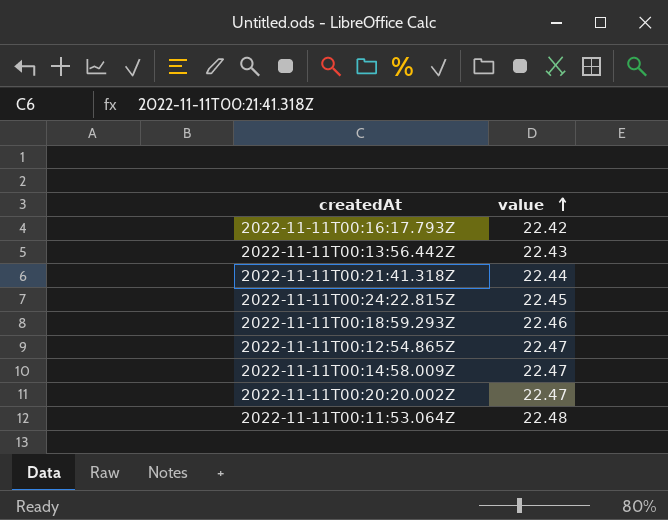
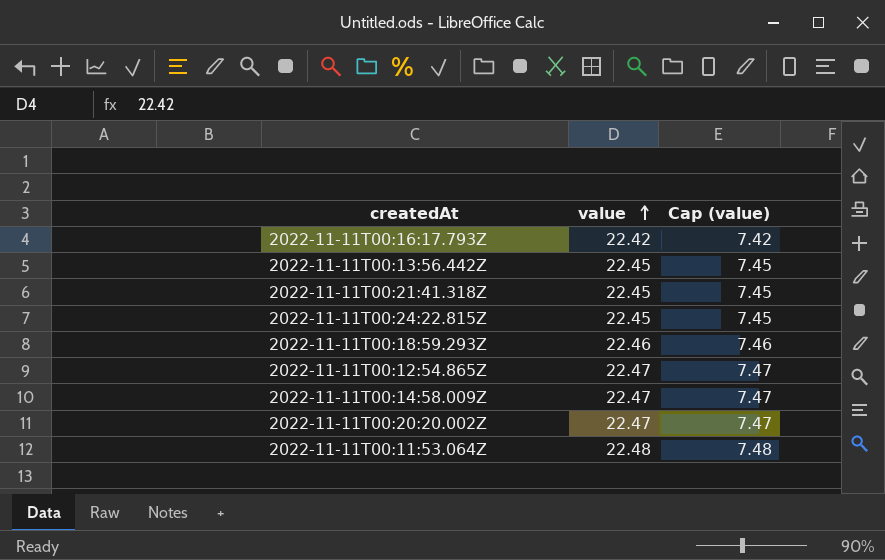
column Cap (value) | formula: none -> [value] - 15
2022-11-11T00:13:56.442Z | value: 22.43 -> 22.45
2022-11-11T00:21:41.318Z | value: 22.44 -> 22.45

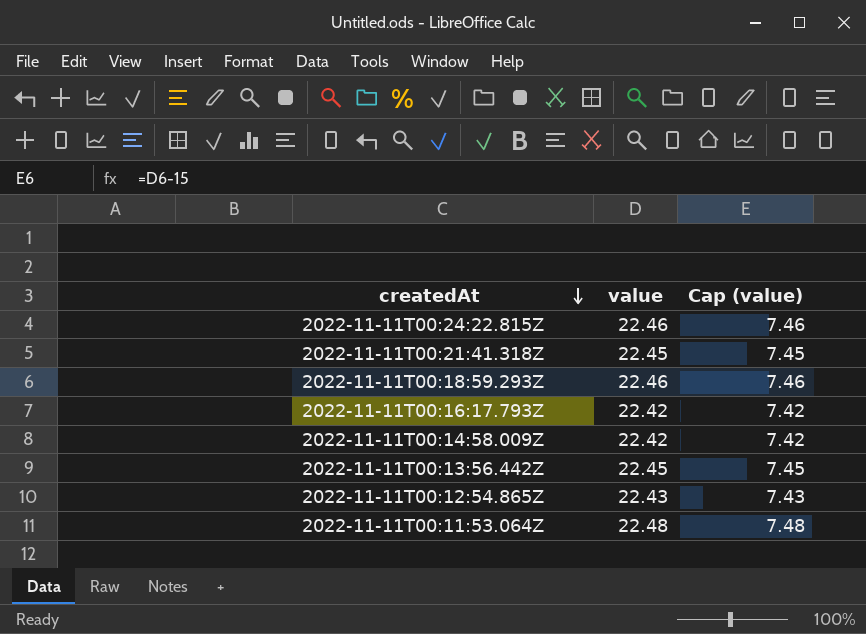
row order: value ascending -> createdAt descending
row 2022-11-11T00:20:20.002Z: 22.47 | 7.47 -> none
2022-11-11T00:24:22.815Z | value: 22.45 -> 22.46
2022-11-11T00:24:22.815Z | Cap (value): 7.45 -> 7.46
2022-11-11T00:14:58.009Z | value: 22.47 -> 22.42
2022-11-11T00:14:58.009Z | Cap (value): 7.47 -> 7.42
2022-11-11T00:12:54.865Z | value: 22.47 -> 22.43
2022-11-11T00:12:54.865Z | Cap (value): 7.47 -> 7.43

